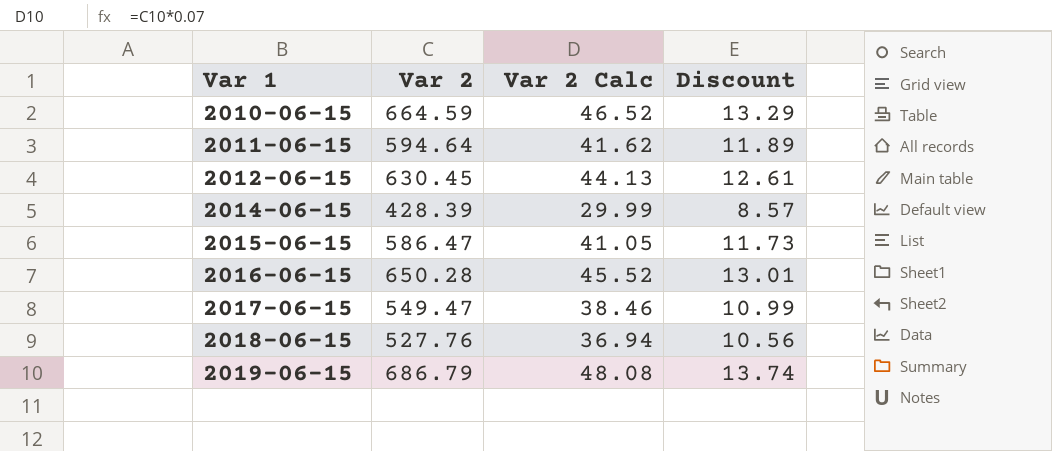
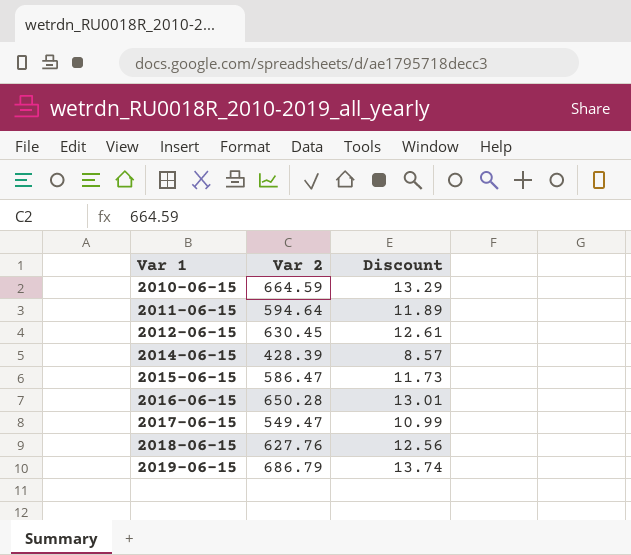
column Var 2 Calc | formula: [Var 2] * 0.07 -> none
2018-06-15 | Var 2: 527.76 -> 627.76
2018-06-15 | Discount: 10.56 -> 12.56

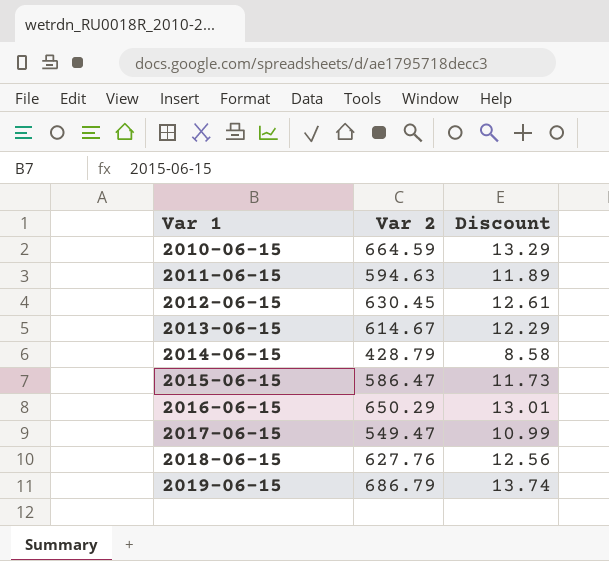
2011-06-15 | Var 2: 594.64 -> 594.63
row 2013-06-15: none -> 614.67 | 12.29
2014-06-15 | Var 2: 428.39 -> 428.79
2014-06-15 | Discount: 8.57 -> 8.58
2016-06-15 | Var 2: 650.28 -> 650.29

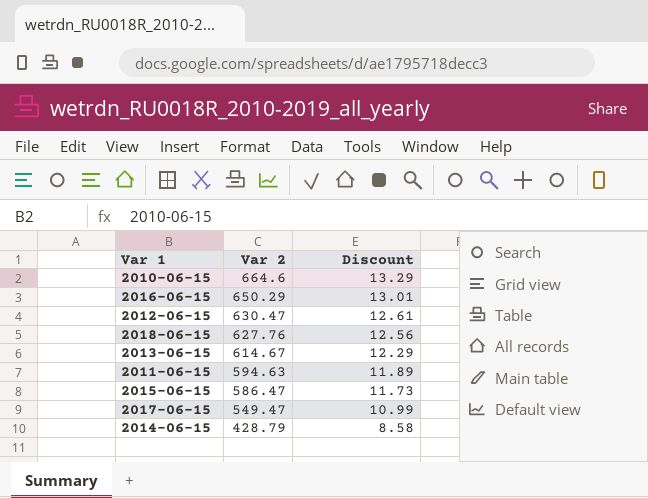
row order: Var 1 ascending -> Var 2 descending
row 2019-06-15: 686.79 | 13.74 -> none
2010-06-15 | Var 2: 664.59 -> 664.6
2012-06-15 | Var 2: 630.45 -> 630.47

